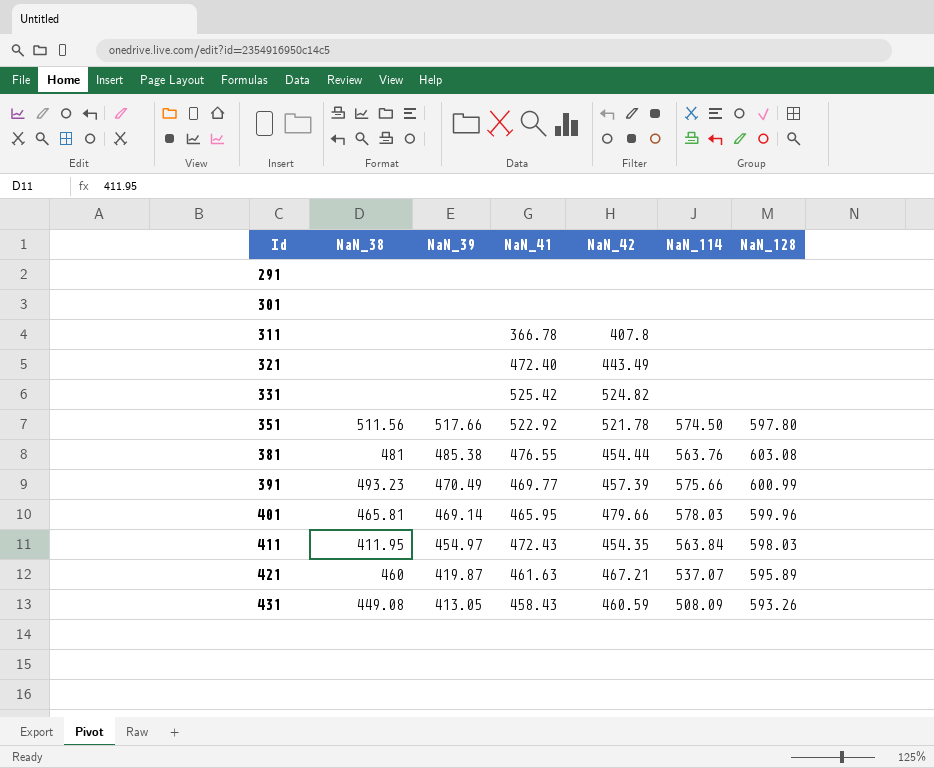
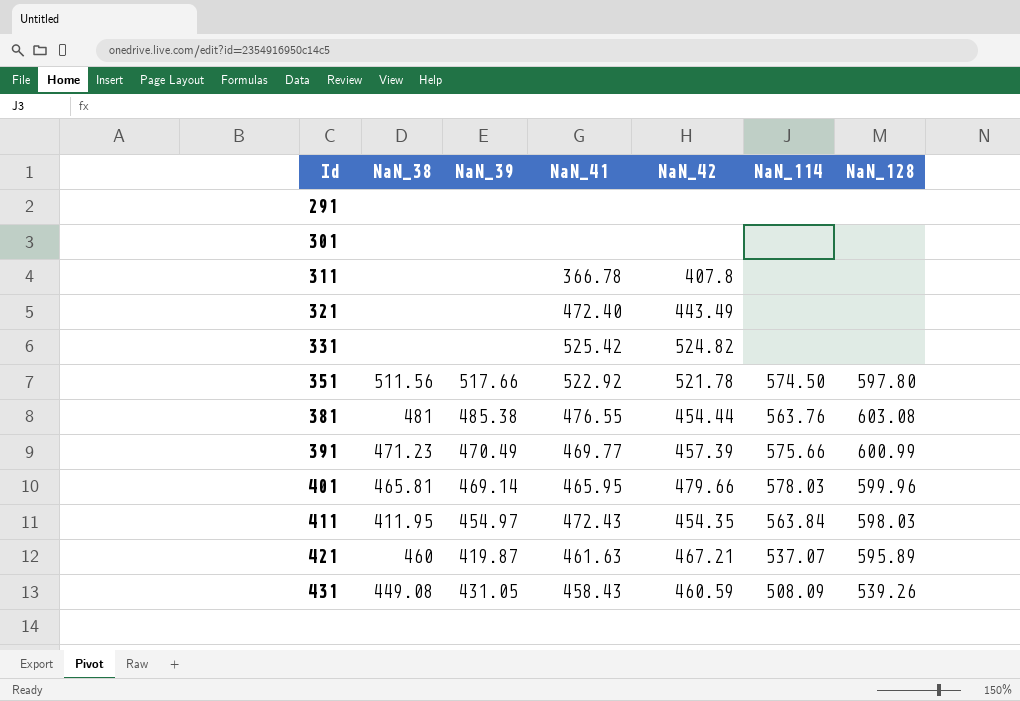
391 | NaN_38: 493.23 -> 471.23
431 | NaN_39: 413.05 -> 431.05
431 | NaN_128: 593.26 -> 539.26

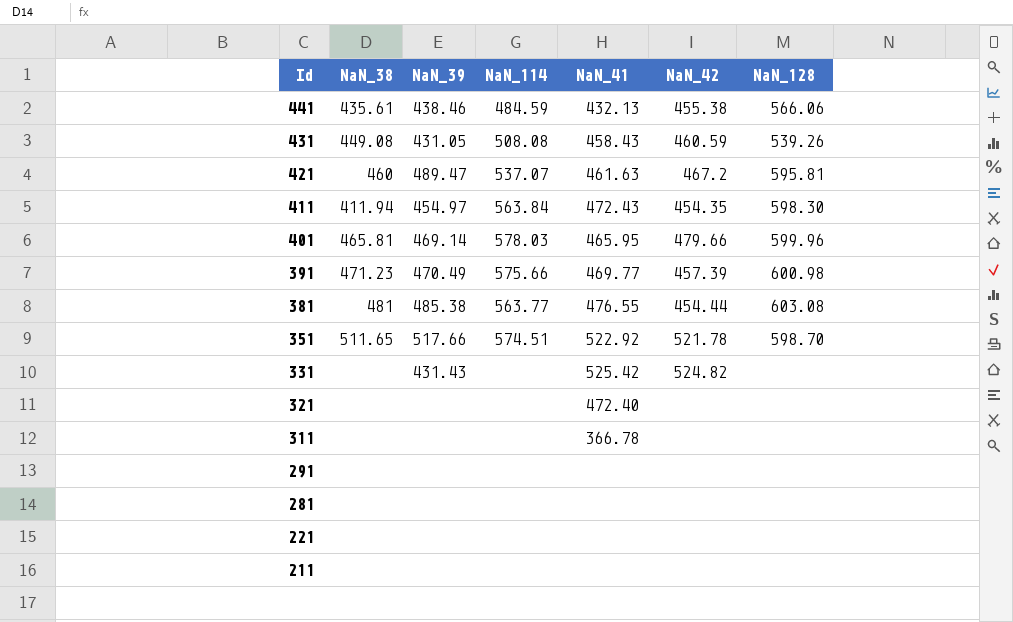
row order: Id ascending -> Id descending
column NaN_114 | position: 6 -> 4
row 301: none | none | none | none | none | none -> none
row 441: none -> 435.61 | 438.46 | 484.59 | 432.13 | 455.38 | 566.06
431 | NaN_114: 508.09 -> 508.08
421 | NaN_39: 419.87 -> 489.47
421 | NaN_42: 467.21 -> 467.2
421 | NaN_128: 595.89 -> 595.81
411 | NaN_38: 411.95 -> 411.94
411 | NaN_128: 598.03 -> 598.30
391 | NaN_128: 600.99 -> 600.98
381 | NaN_114: 563.76 -> 563.77
351 | NaN_38: 511.56 -> 511.65
351 | NaN_114: 574.50 -> 574.51
351 | NaN_128: 597.80 -> 598.70
331 | NaN_39: none -> 431.43
321 | NaN_42: 443.49 -> none
311 | NaN_42: 407.8 -> none
row 281: none -> none | none | none | none | none | none
row 221: none -> none | none | none | none | none | none
row 211: none -> none | none | none | none | none | none

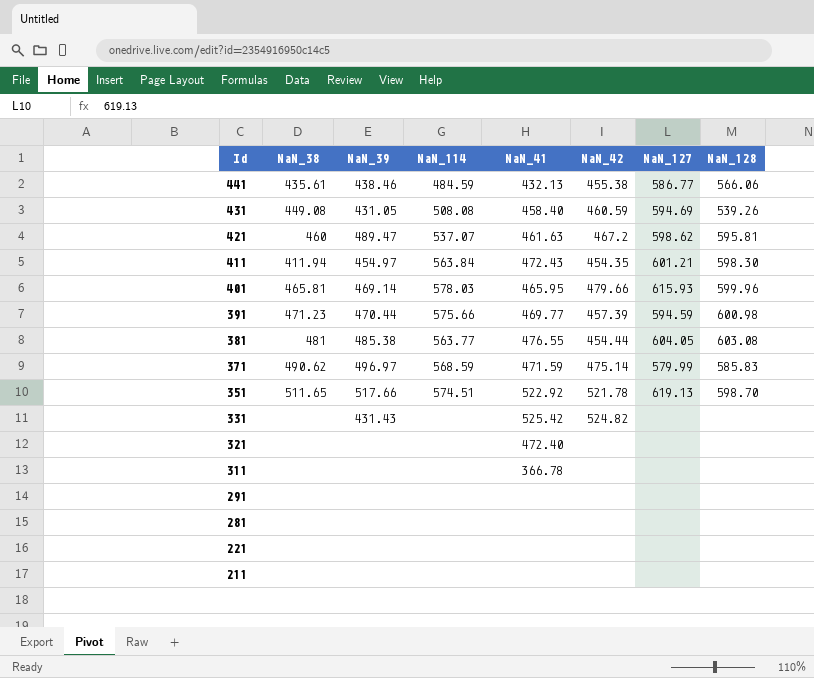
column NaN_127 | position: none -> 7
431 | NaN_41: 458.43 -> 458.40
391 | NaN_39: 470.49 -> 470.44
row 371: none -> 490.62 | 496.97 | 568.59 | 471.59 | 475.14 | 579.99 | 585.83

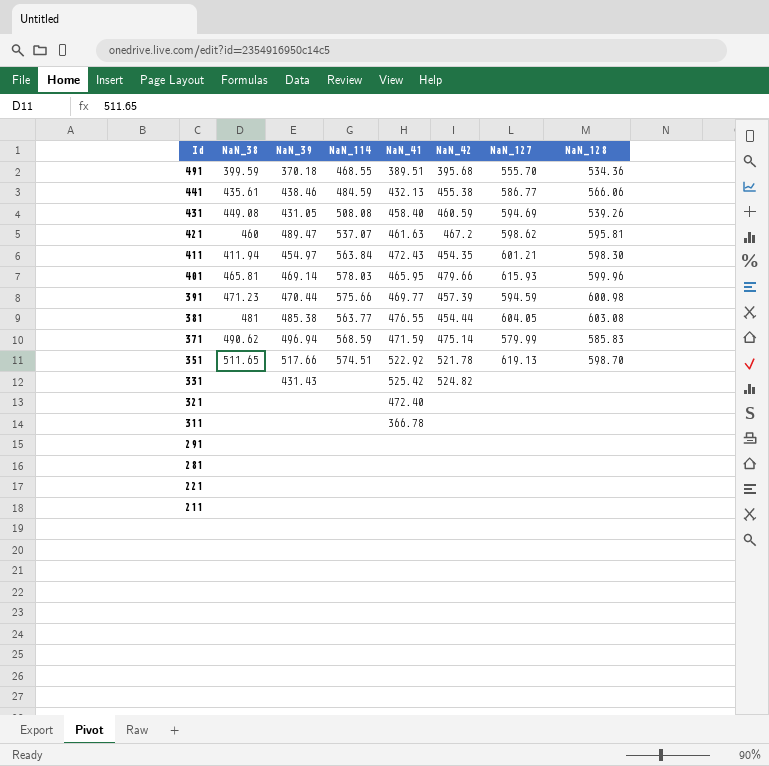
row 491: none -> 399.59 | 370.18 | 468.55 | 389.51 | 395.68 | 555.70 | 534.36
371 | NaN_39: 496.97 -> 496.94

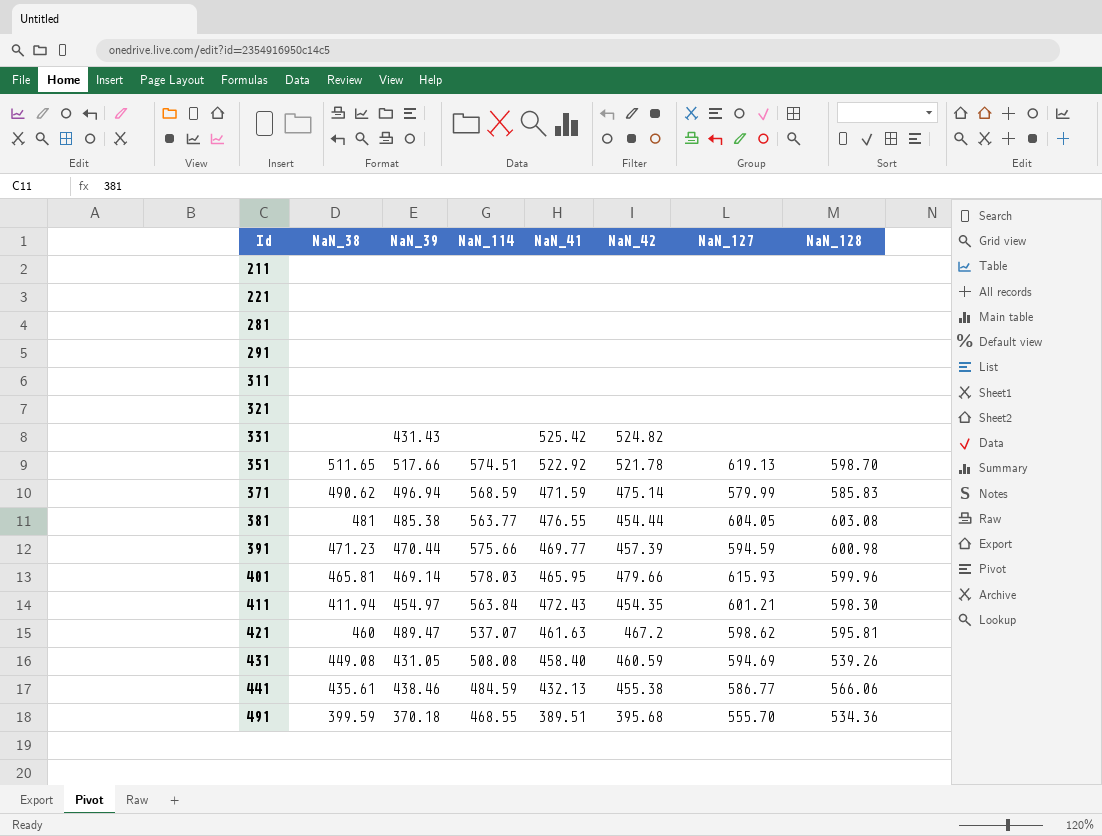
row order: Id descending -> Id ascending
311 | NaN_41: 366.78 -> none
321 | NaN_41: 472.40 -> none

